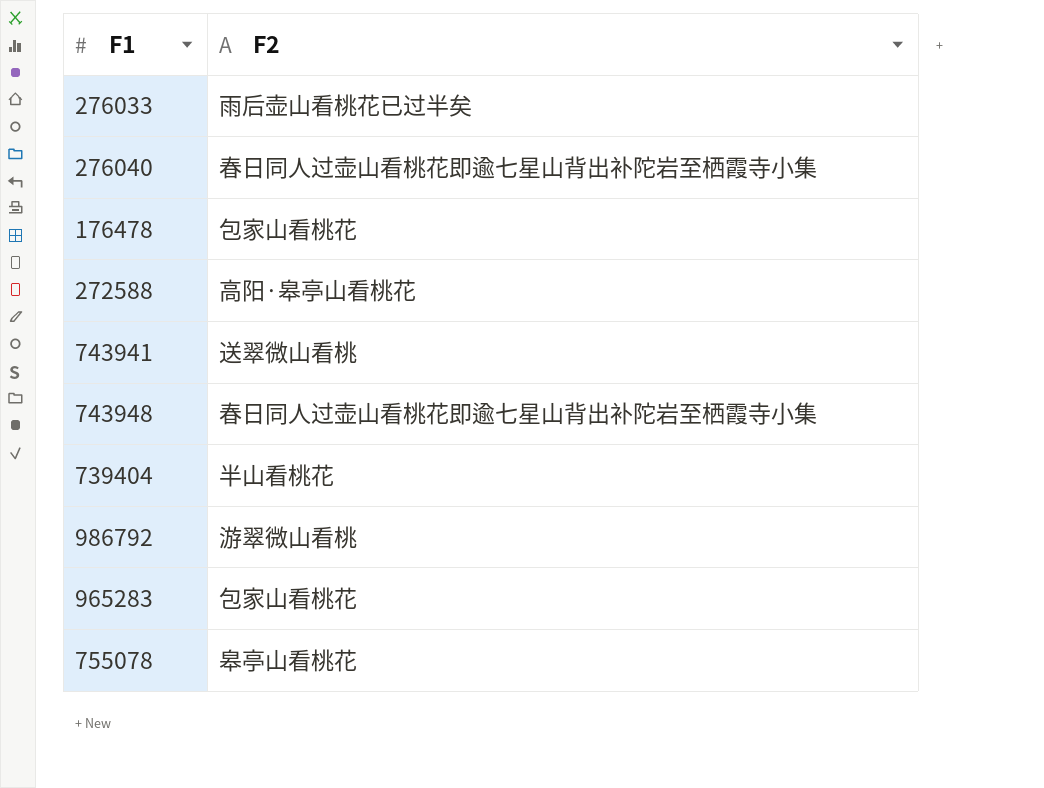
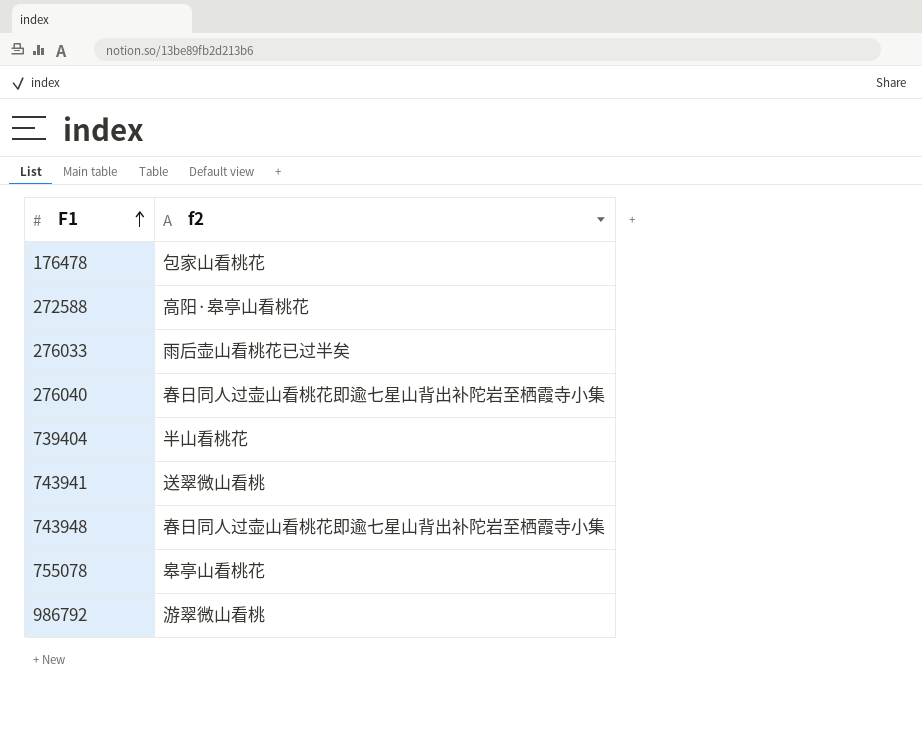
row order: none -> F1 ascending
column name: F2 -> f2
row 965283: 包家山看桃花 -> none

